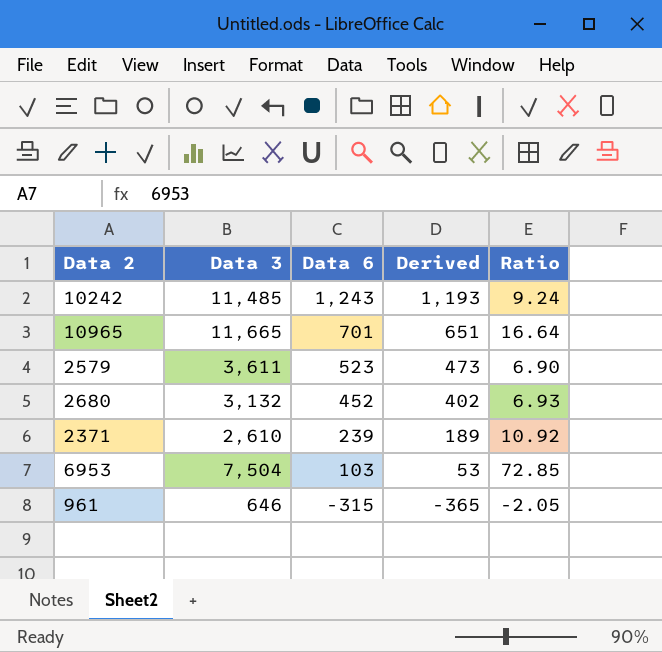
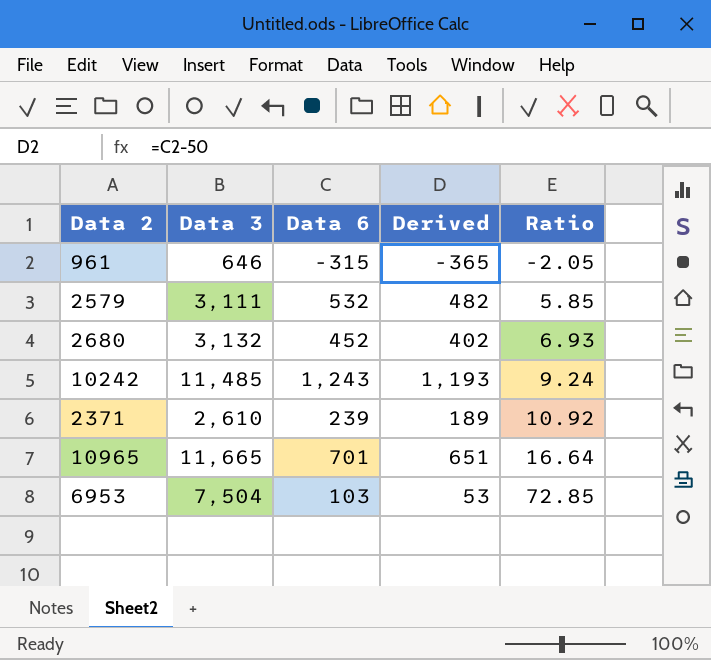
row order: Data 6 descending -> Ratio ascending
2579 | Data 3: 3,611 -> 3,111
2579 | Data 6: 523 -> 532
2579 | Derived: 473 -> 482
2579 | Ratio: 6.90 -> 5.85

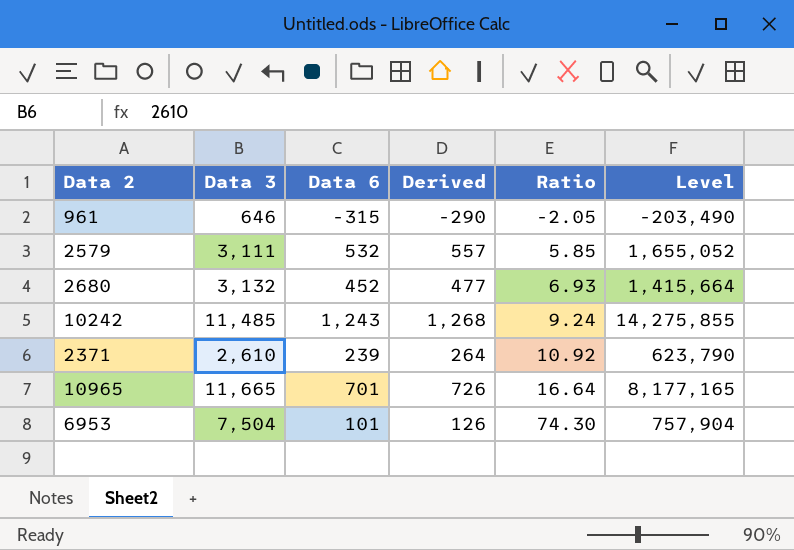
column Derived | formula: [Data 6] - 50 -> [Data 6] + 25
column Level | formula: none -> [Data 3] * [Data 6]
6953 | Data 6: 103 -> 101
6953 | Ratio: 72.85 -> 74.30

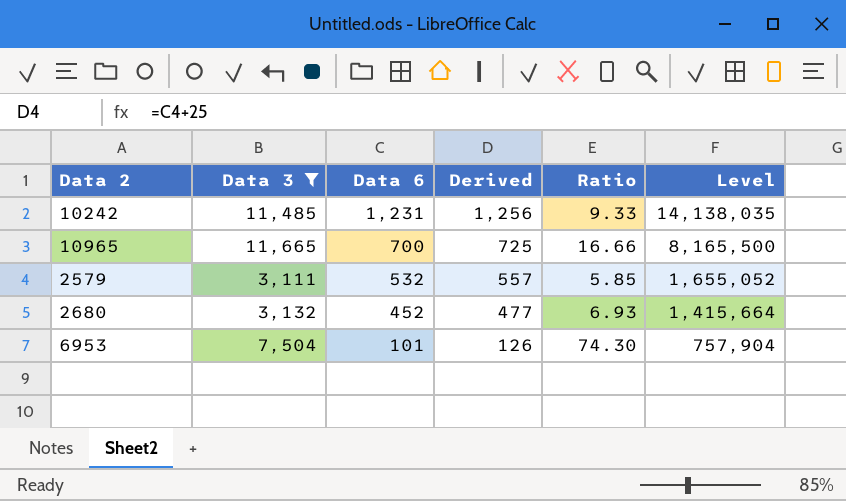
filter: none -> Data 3 >= 3,111
row order: Ratio ascending -> Data 6 descending
10242 | Data 6: 1,243 -> 1,231
10242 | Derived: 1,268 -> 1,256
10242 | Ratio: 9.24 -> 9.33
10242 | Level: 14,275,855 -> 14,138,035
10965 | Data 6: 701 -> 700
10965 | Derived: 726 -> 725
10965 | Ratio: 16.64 -> 16.66
10965 | Level: 8,177,165 -> 8,165,500

